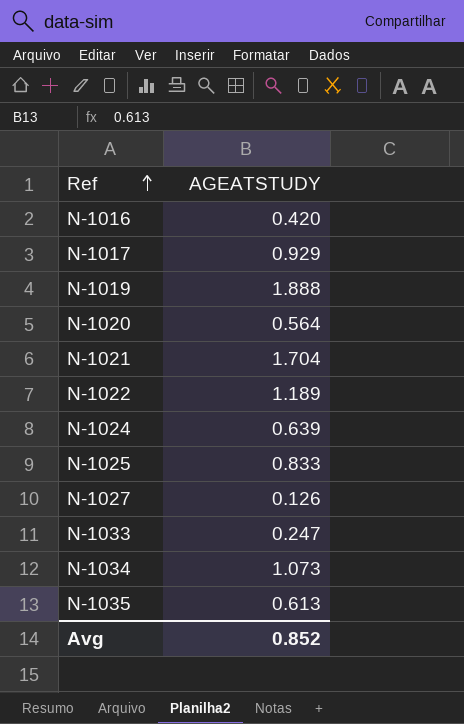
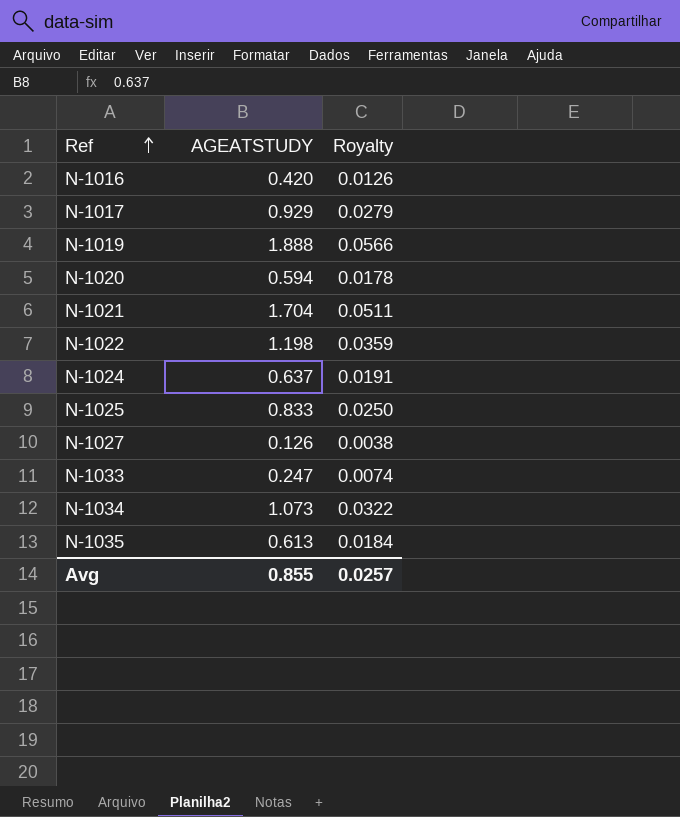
column Royalty | formula: none -> [AGEATSTUDY] * 0.03
N-1020 | AGEATSTUDY: 0.564 -> 0.594
N-1022 | AGEATSTUDY: 1.189 -> 1.198
N-1024 | AGEATSTUDY: 0.639 -> 0.637
Avg | AGEATSTUDY: 0.852 -> 0.855

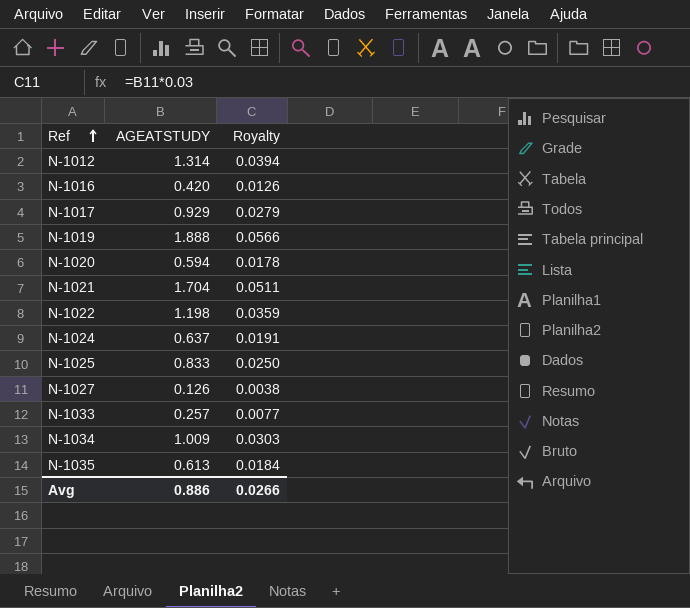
row N-1012: none -> 1.314 | 0.0394
N-1033 | AGEATSTUDY: 0.247 -> 0.257
N-1033 | Royalty: 0.0074 -> 0.0077
N-1034 | AGEATSTUDY: 1.073 -> 1.009
N-1034 | Royalty: 0.0322 -> 0.0303
Avg | AGEATSTUDY: 0.855 -> 0.886
Avg | Royalty: 0.0257 -> 0.0266

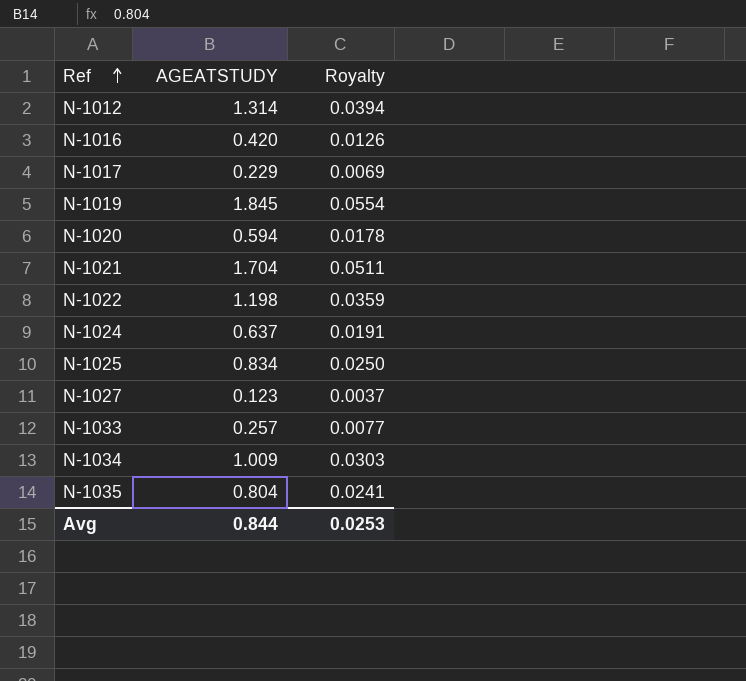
N-1017 | AGEATSTUDY: 0.929 -> 0.229
N-1017 | Royalty: 0.0279 -> 0.0069
N-1019 | AGEATSTUDY: 1.888 -> 1.845
N-1019 | Royalty: 0.0566 -> 0.0554
N-1025 | AGEATSTUDY: 0.833 -> 0.834
N-1027 | AGEATSTUDY: 0.126 -> 0.123
N-1027 | Royalty: 0.0038 -> 0.0037
N-1035 | AGEATSTUDY: 0.613 -> 0.804
N-1035 | Royalty: 0.0184 -> 0.0241
Avg | AGEATSTUDY: 0.886 -> 0.844
Avg | Royalty: 0.0266 -> 0.0253

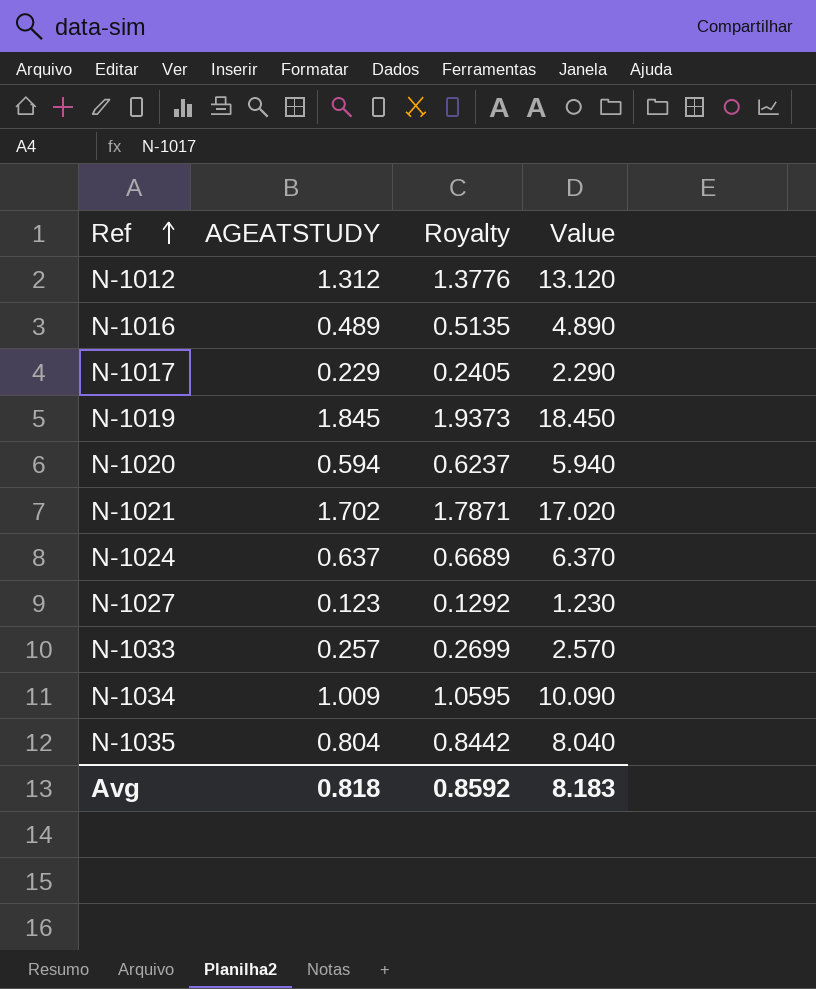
column Royalty | formula: [AGEATSTUDY] * 0.03 -> [AGEATSTUDY] * 1.05
column Value | formula: none -> [AGEATSTUDY] * 10
row N-1022: 1.198 | 0.0359 -> none
row N-1025: 0.834 | 0.0250 -> none
N-1012 | AGEATSTUDY: 1.314 -> 1.312
N-1016 | AGEATSTUDY: 0.420 -> 0.489
N-1021 | AGEATSTUDY: 1.704 -> 1.702
Avg | AGEATSTUDY: 0.844 -> 0.818
Avg | Royalty: 0.0253 -> 0.8592

